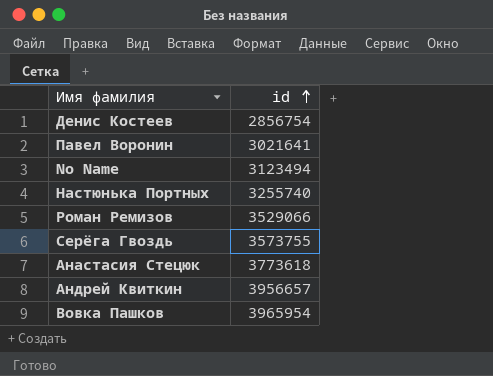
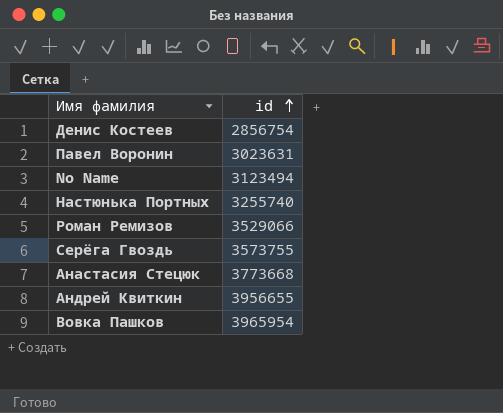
Павел Воронин | id: 3021641 -> 3023631
Анастасия Стецюк | id: 3773618 -> 3773668
Андрей Квиткин | id: 3956657 -> 3956655

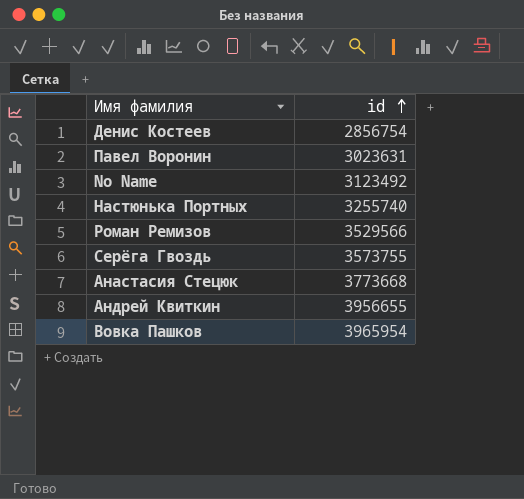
No Name | id: 3123494 -> 3123492
Роман Ремизов | id: 3529066 -> 3529566

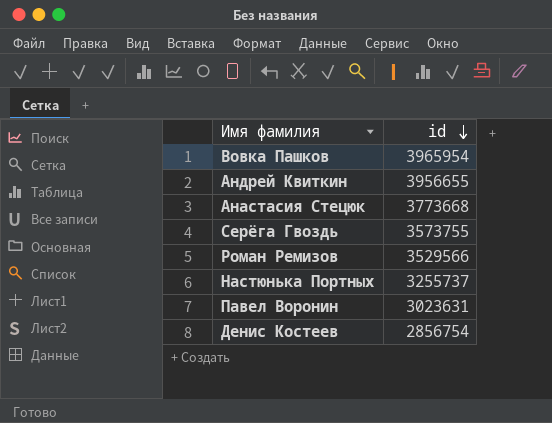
row order: id ascending -> id descending
row No Name: 3123492 -> none
Настюнька Портных | id: 3255740 -> 3255737

